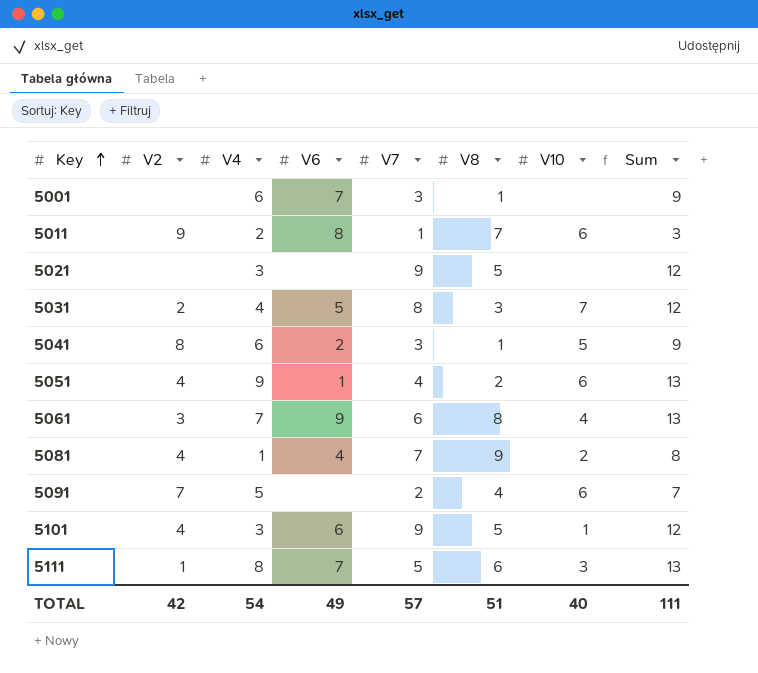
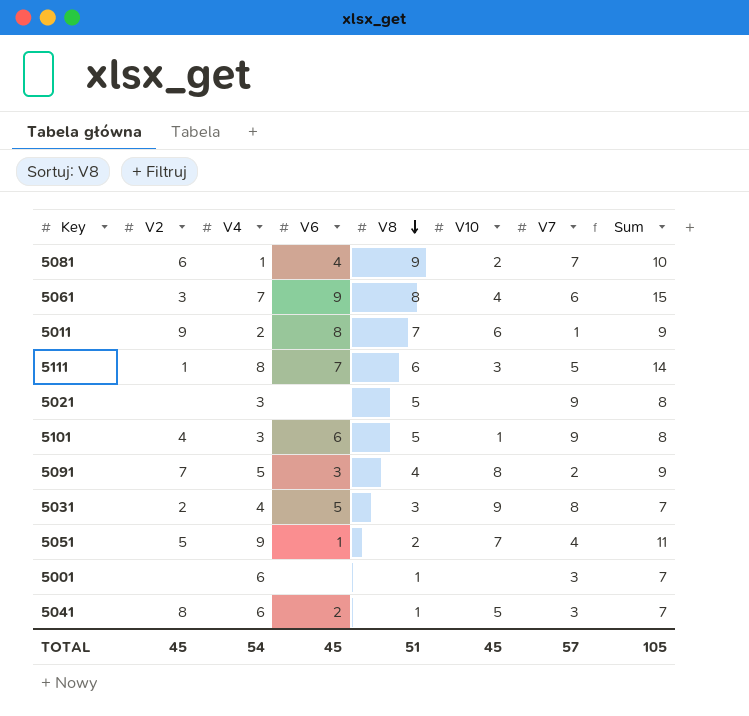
row order: Key ascending -> V8 descending
column V7 | position: 5 -> 7
column Sum | formula: [V4] + [V7] -> [V4] + [V8]
5081 | V2: 4 -> 6
5091 | V6: none -> 3
5091 | V10: 6 -> 8
5031 | V10: 7 -> 9
5051 | V2: 4 -> 5
5051 | V10: 6 -> 7
5001 | V6: 7 -> none
TOTAL | V2: 42 -> 45
TOTAL | V6: 49 -> 45
TOTAL | V10: 40 -> 45
TOTAL | Sum: 111 -> 105

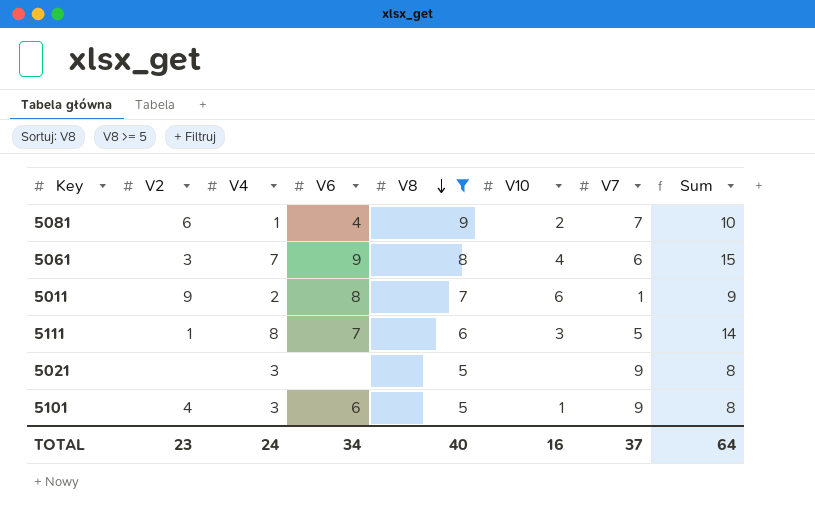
filter: none -> V8 >= 5
TOTAL | V2: 45 -> 23
TOTAL | V4: 54 -> 24
TOTAL | V6: 45 -> 34
TOTAL | V8: 51 -> 40
TOTAL | V10: 45 -> 16
TOTAL | V7: 57 -> 37
TOTAL | Sum: 105 -> 64

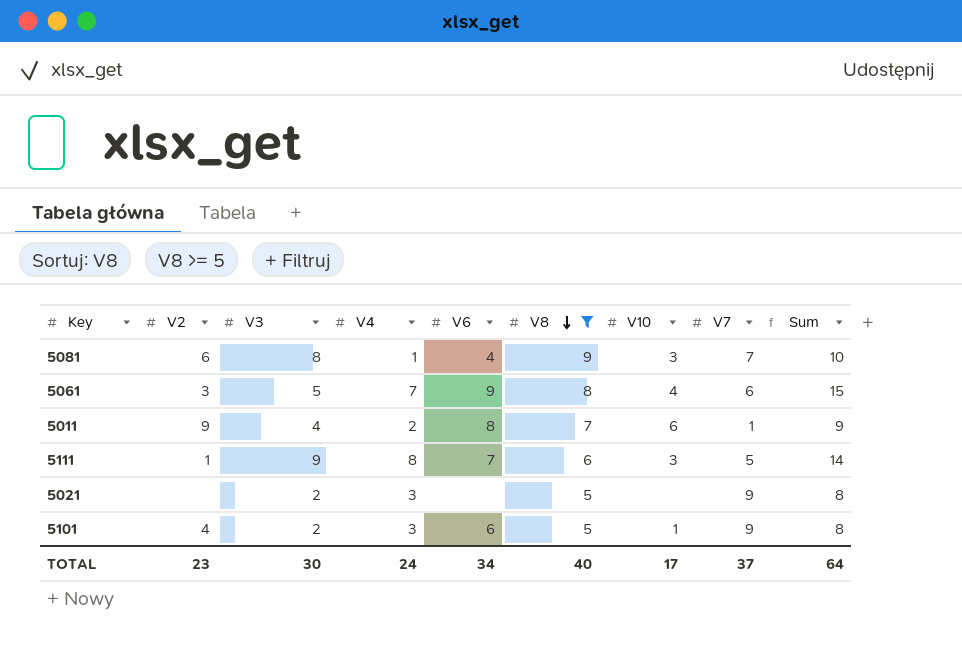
column V3 | position: none -> 3
5081 | V10: 2 -> 3
TOTAL | V10: 16 -> 17

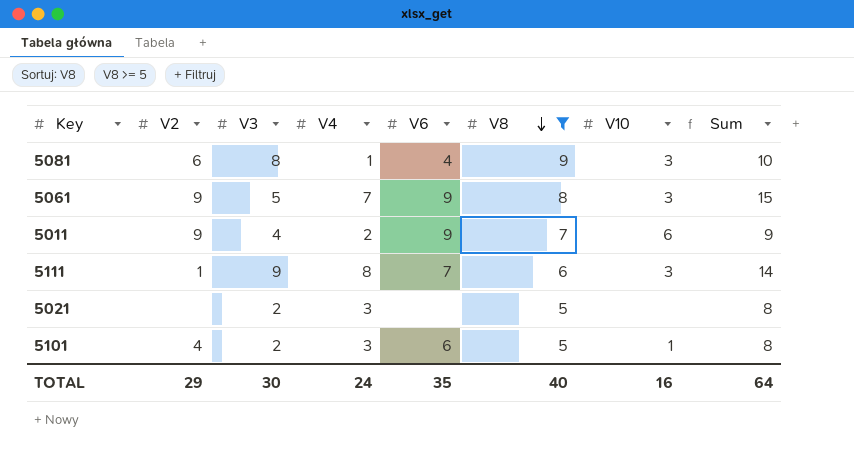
column V7 | position: 8 -> none
5061 | V2: 3 -> 9
5061 | V10: 4 -> 3
5011 | V6: 8 -> 9
TOTAL | V2: 23 -> 29
TOTAL | V6: 34 -> 35
TOTAL | V10: 17 -> 16

